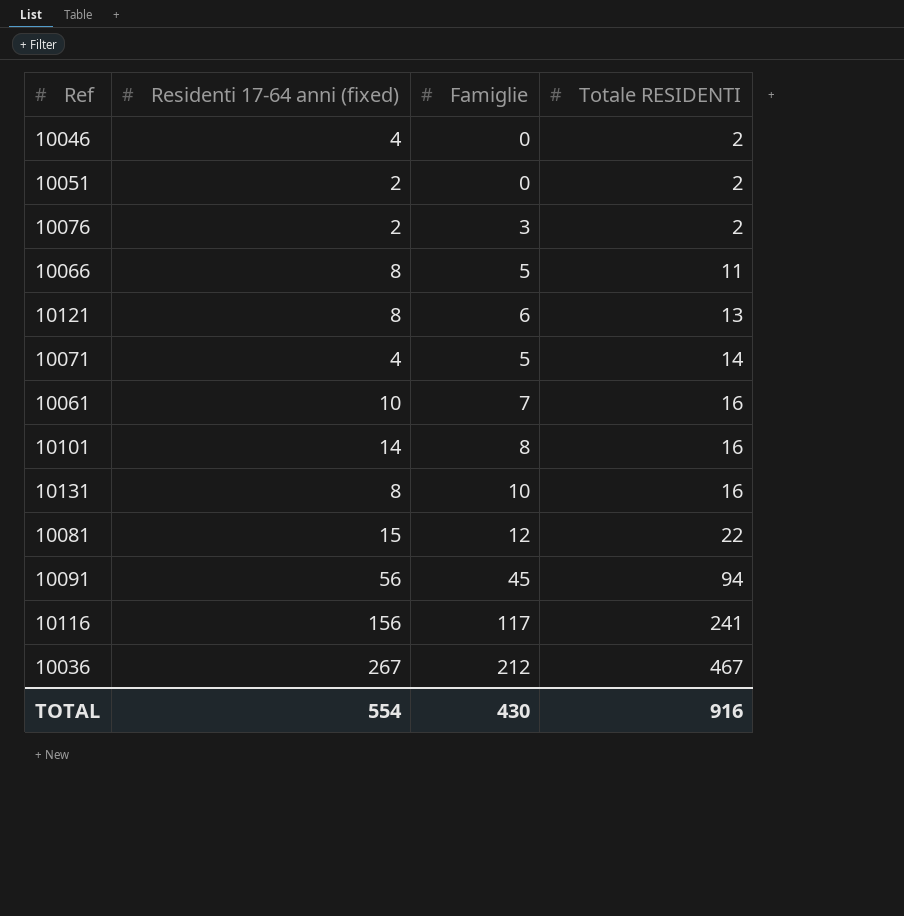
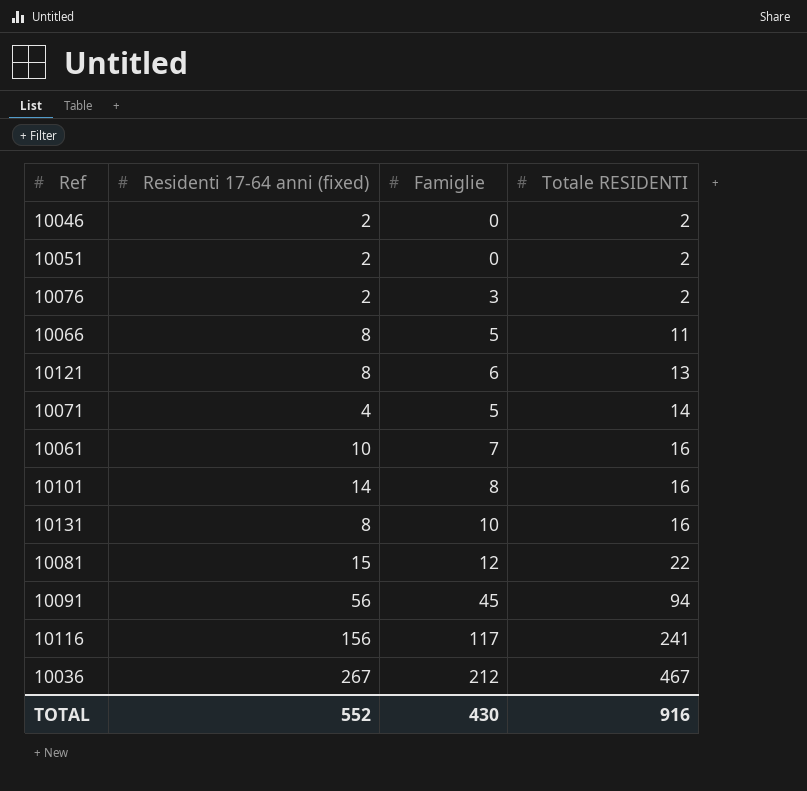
10046 | Residenti 17-64 anni (fixed): 4 -> 2
TOTAL | Residenti 17-64 anni (fixed): 554 -> 552

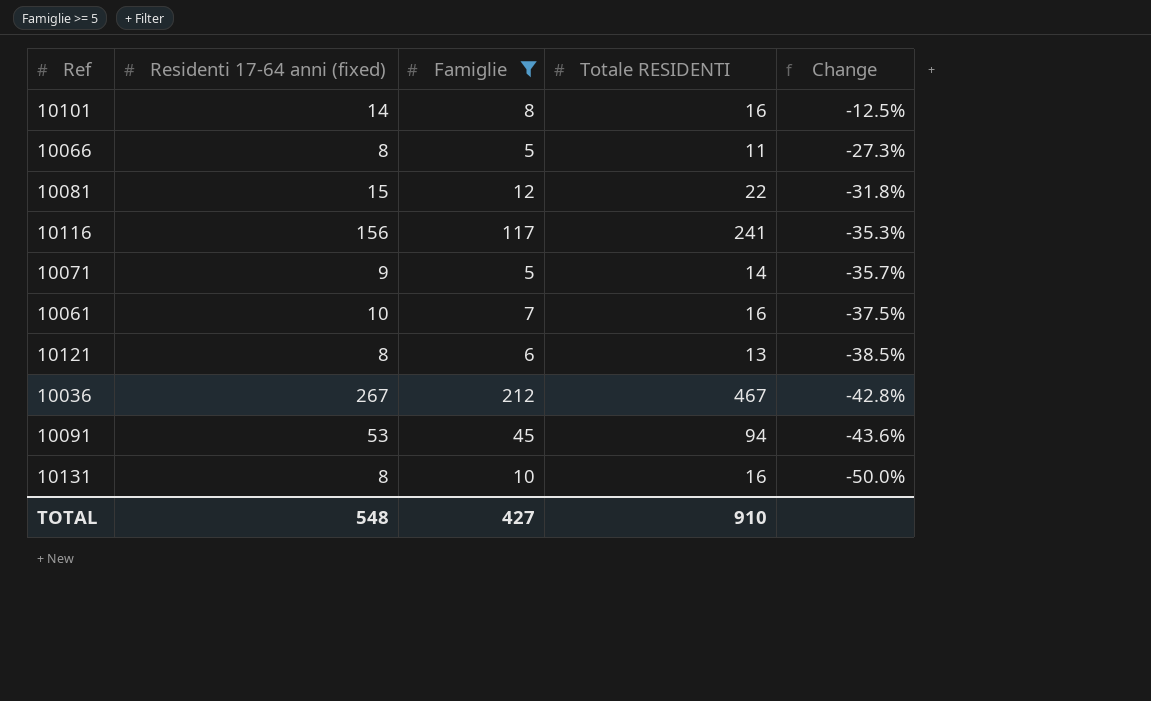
filter: none -> Famiglie >= 5
row order: Totale RESIDENTI ascending -> Change descending
column Change | formula: none -> ([Residenti 17-64 anni (fixed)] - [Totale RESIDENTI]) / [Totale RESIDENTI]
10071 | Residenti 17-64 anni (fixed): 4 -> 9
10091 | Residenti 17-64 anni (fixed): 56 -> 53
TOTAL | Residenti 17-64 anni (fixed): 552 -> 548
TOTAL | Famiglie: 430 -> 427
TOTAL | Totale RESIDENTI: 916 -> 910

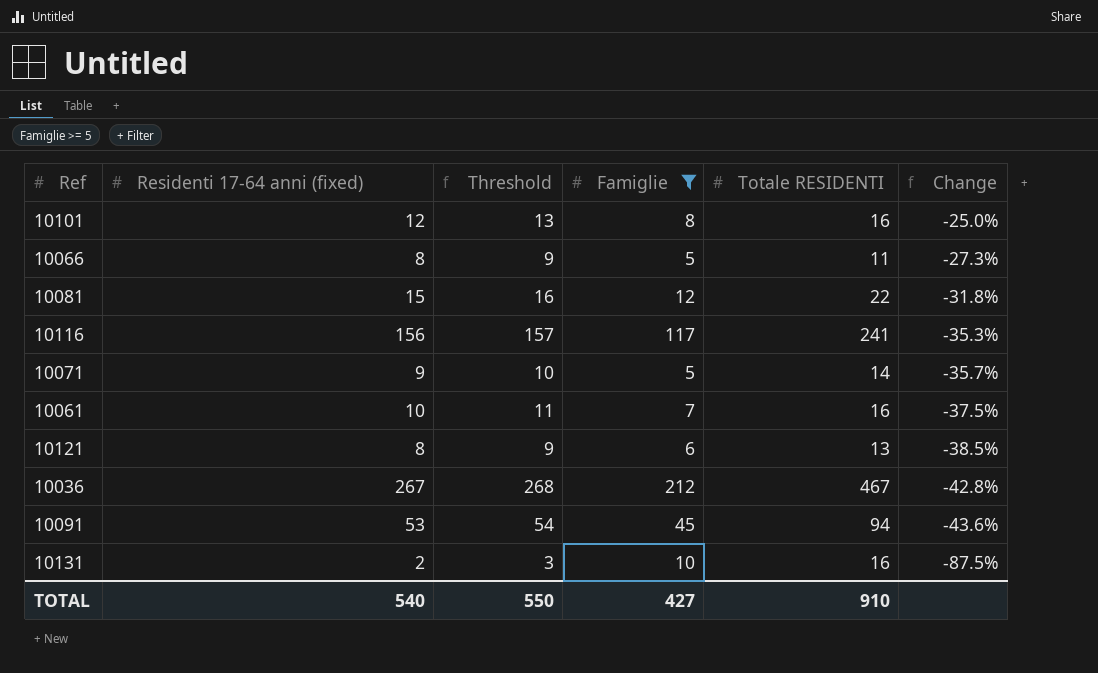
column Threshold | formula: none -> [Residenti 17-64 anni (fixed)] + 1
10101 | Residenti 17-64 anni (fixed): 14 -> 12
10101 | Change: -12.5% -> -25.0%
10131 | Residenti 17-64 anni (fixed): 8 -> 2
10131 | Change: -50.0% -> -87.5%
TOTAL | Residenti 17-64 anni (fixed): 548 -> 540

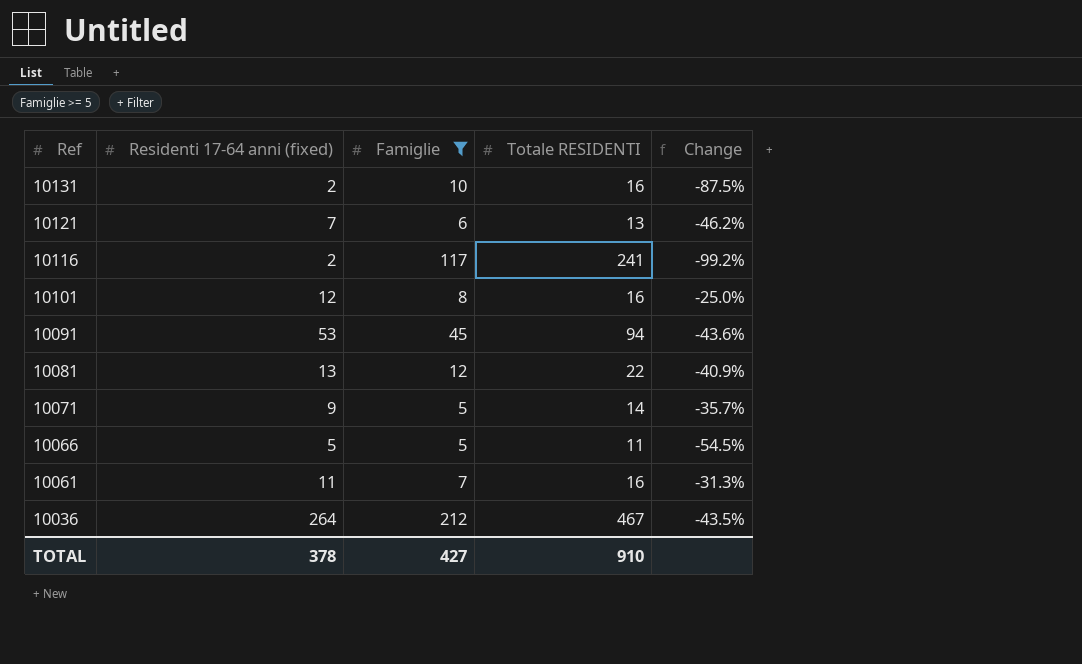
row order: Change descending -> Ref descending
column Threshold | formula: [Residenti 17-64 anni (fixed)] + 1 -> none
10121 | Residenti 17-64 anni (fixed): 8 -> 7
10121 | Change: -38.5% -> -46.2%
10116 | Residenti 17-64 anni (fixed): 156 -> 2
10116 | Change: -35.3% -> -99.2%
10081 | Residenti 17-64 anni (fixed): 15 -> 13
10081 | Change: -31.8% -> -40.9%
10066 | Residenti 17-64 anni (fixed): 8 -> 5
10066 | Change: -27.3% -> -54.5%
10061 | Residenti 17-64 anni (fixed): 10 -> 11
10061 | Change: -37.5% -> -31.3%
10036 | Residenti 17-64 anni (fixed): 267 -> 264
10036 | Change: -42.8% -> -43.5%
TOTAL | Residenti 17-64 anni (fixed): 540 -> 378

